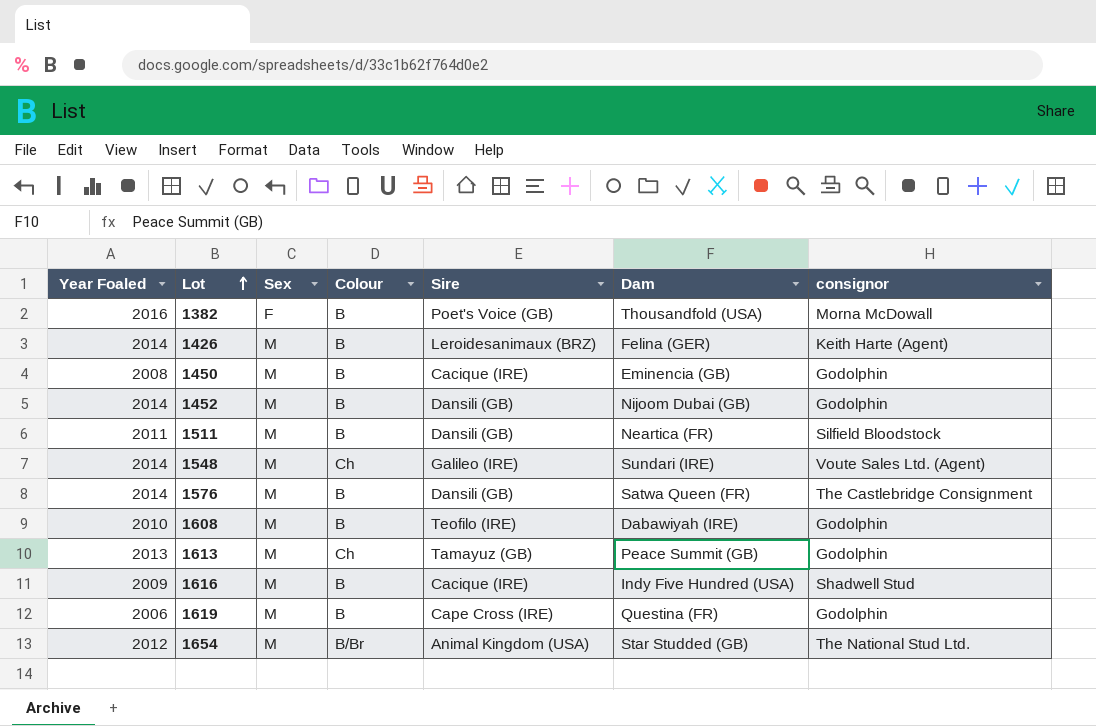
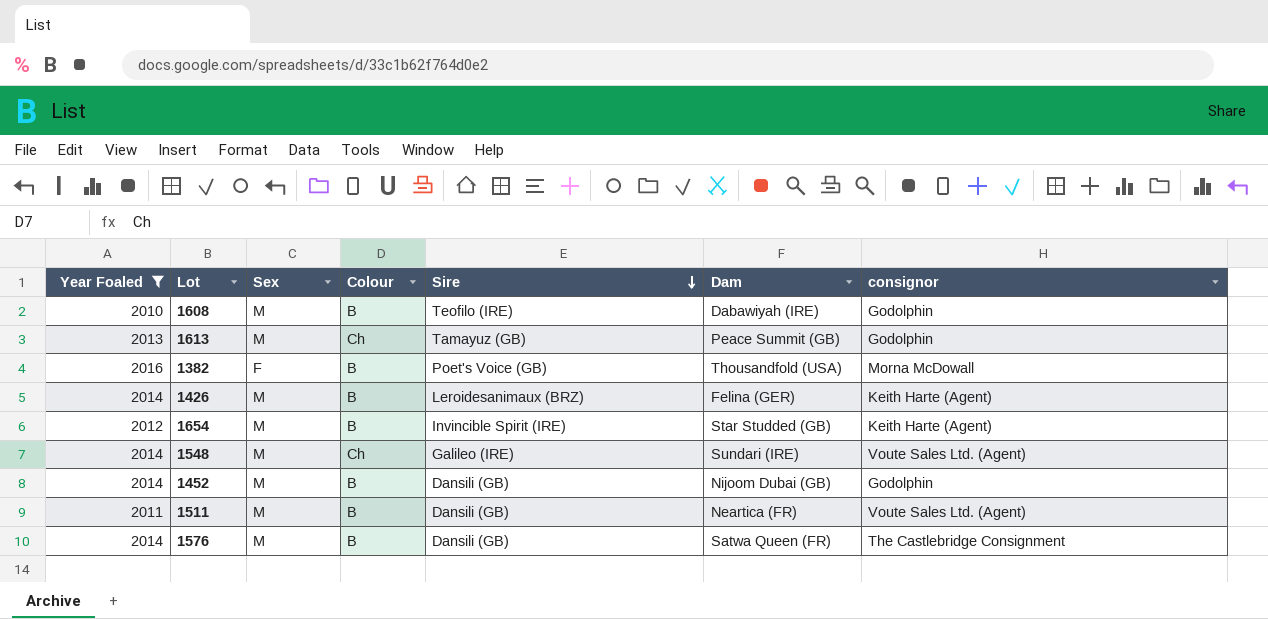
filter: none -> Year Foaled >= 2010
row order: Lot ascending -> Sire descending
1654 | Colour: B/Br -> B
1654 | Sire: Animal Kingdom (USA) -> Invincible Spirit (IRE)
1654 | consignor: The National Stud Ltd. -> Keith Harte (Agent)
1511 | consignor: Silfield Bloodstock -> Voute Sales Ltd. (Agent)

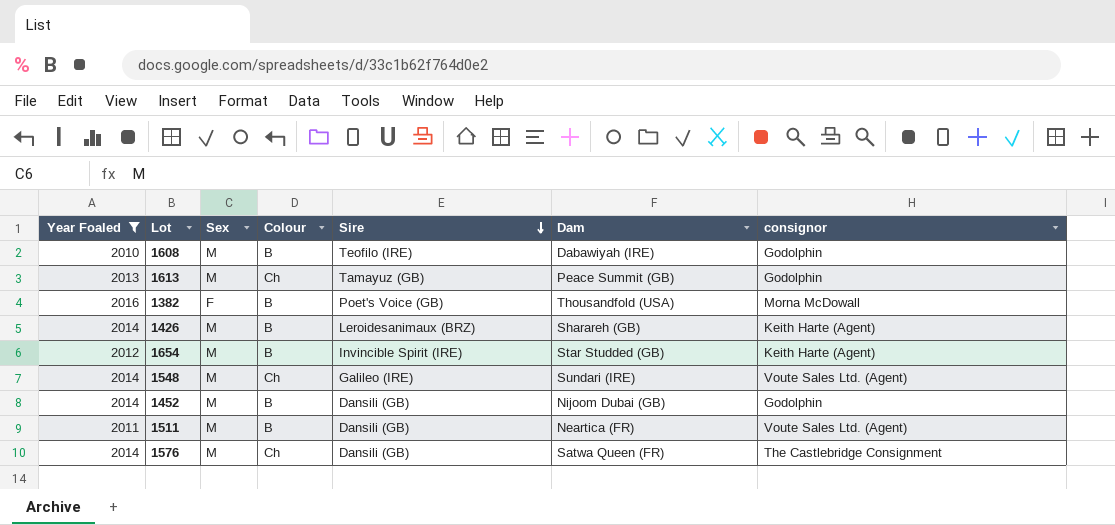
1426 | Dam: Felina (GER) -> Sharareh (GB)
1576 | Colour: B -> Ch

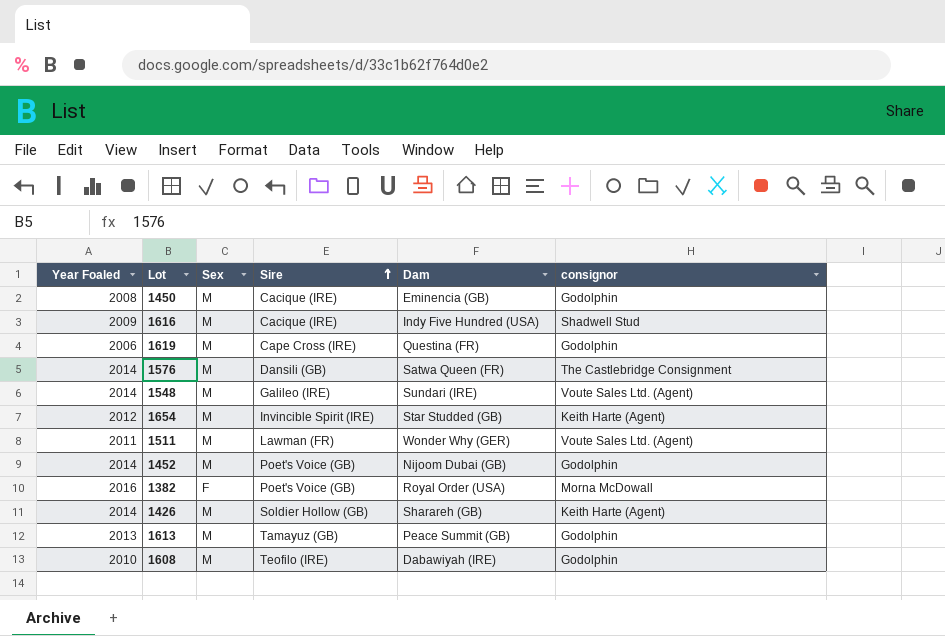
filter: Year Foaled >= 2010 -> none
row order: Sire descending -> Sire ascending
column Colour | position: 4 -> none
1511 | Sire: Dansili (GB) -> Lawman (FR)
1511 | Dam: Neartica (FR) -> Wonder Why (GER)
1452 | Sire: Dansili (GB) -> Poet's Voice (GB)
1382 | Dam: Thousandfold (USA) -> Royal Order (USA)
1426 | Sire: Leroidesanimaux (BRZ) -> Soldier Hollow (GB)

